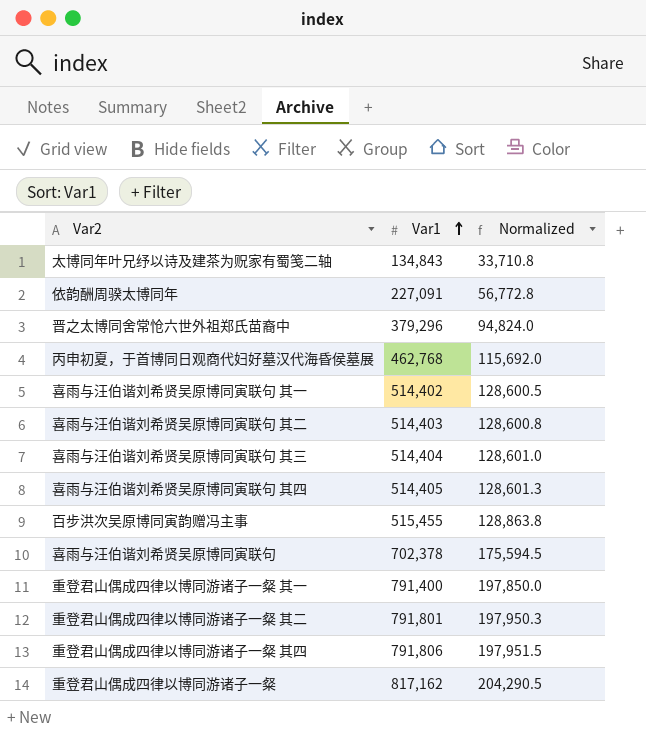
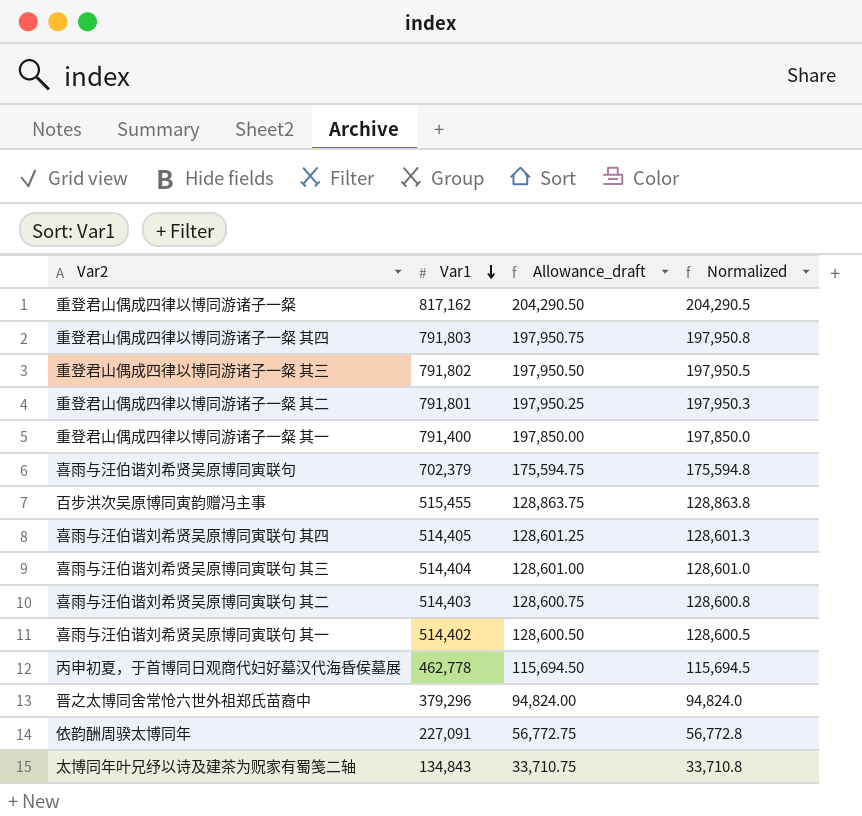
row order: Var1 ascending -> Var1 descending
column Allowance_draft | formula: none -> [Var1] * 0.25
重登君山偶成四律以博同游诸子一粲 其四 | Var1: 791,806 -> 791,803
重登君山偶成四律以博同游诸子一粲 其四 | Normalized: 197,951.5 -> 197,950.8
row 重登君山偶成四律以博同游诸子一粲 其三: none -> 791,802 | 197,950.50 | 197,950.5
喜雨与汪伯谐刘希贤吴原博同寅联句 | Var1: 702,378 -> 702,379
喜雨与汪伯谐刘希贤吴原博同寅联句 | Normalized: 175,594.5 -> 175,594.8
丙申初夏，于首博同日观商代妇好墓汉代海昏侯墓展 | Var1: 462,768 -> 462,778
丙申初夏，于首博同日观商代妇好墓汉代海昏侯墓展 | Normalized: 115,692.0 -> 115,694.5

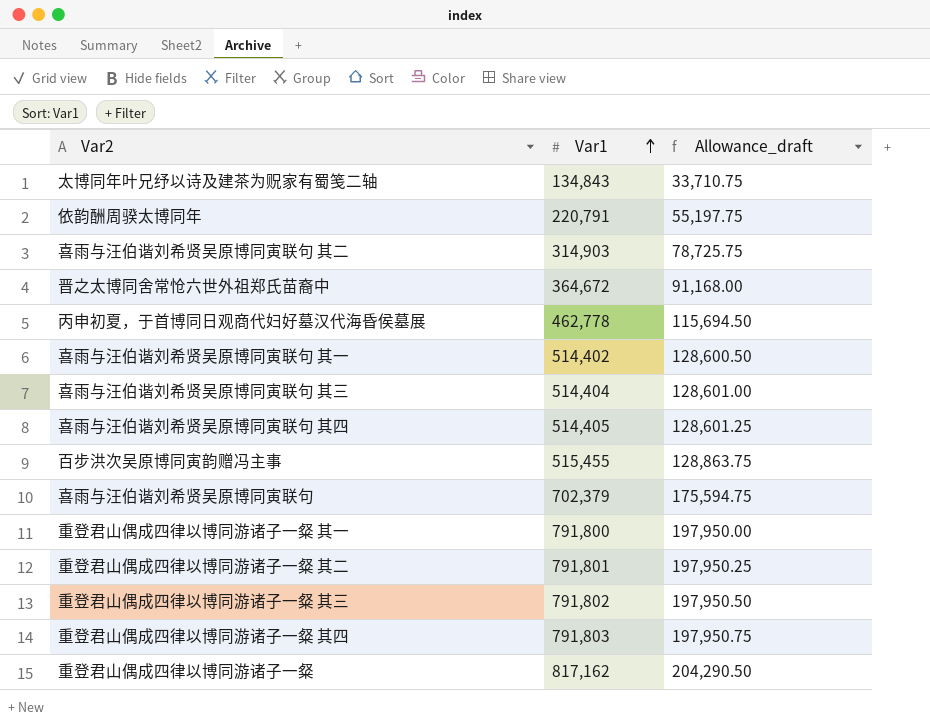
row order: Var1 descending -> Var1 ascending
column Normalized | formula: [Var1] * 0.25 -> none
依韵酬周骙太博同年 | Var1: 227,091 -> 220,791
依韵酬周骙太博同年 | Allowance_draft: 56,772.75 -> 55,197.75
喜雨与汪伯谐刘希贤吴原博同寅联句 其二 | Var1: 514,403 -> 314,903
喜雨与汪伯谐刘希贤吴原博同寅联句 其二 | Allowance_draft: 128,600.75 -> 78,725.75
晋之太博同舍常怆六世外祖郑氏苗裔中 | Var1: 379,296 -> 364,672
晋之太博同舍常怆六世外祖郑氏苗裔中 | Allowance_draft: 94,824.00 -> 91,168.00
重登君山偶成四律以博同游诸子一粲 其一 | Var1: 791,400 -> 791,800
重登君山偶成四律以博同游诸子一粲 其一 | Allowance_draft: 197,850.00 -> 197,950.00

